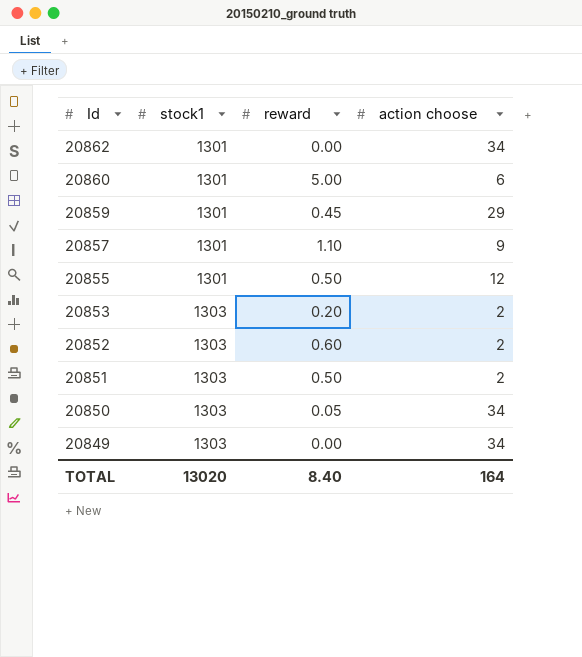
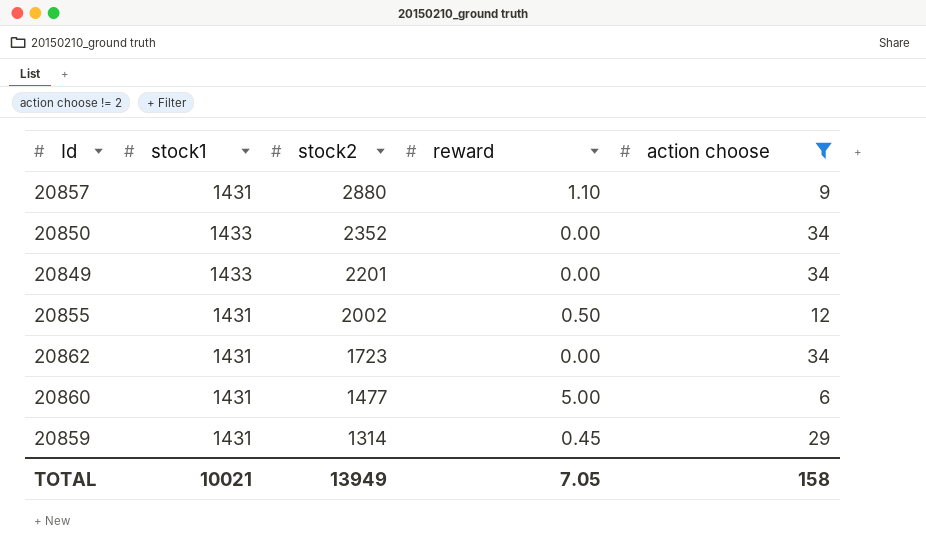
filter: none -> action choose != 2
row order: Id descending -> stock2 descending
column stock2 | position: none -> 3
20857 | stock1: 1301 -> 1431
20850 | stock1: 1303 -> 1433
20850 | reward: 0.05 -> 0.00
20849 | stock1: 1303 -> 1433
20855 | stock1: 1301 -> 1431
20862 | stock1: 1301 -> 1431
20860 | stock1: 1301 -> 1431
20859 | stock1: 1301 -> 1431
TOTAL | stock1: 13020 -> 10021
TOTAL | reward: 8.40 -> 7.05
TOTAL | action choose: 164 -> 158

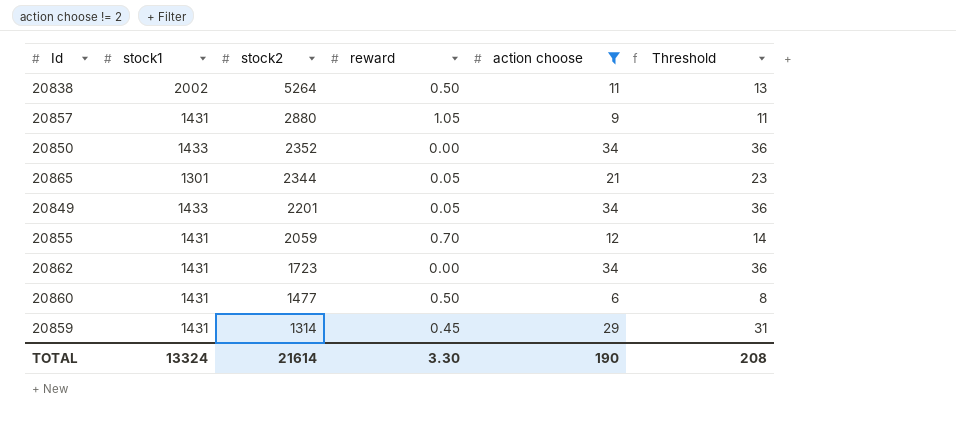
column Threshold | formula: none -> [action choose] + 2
row 20838: none -> 2002 | 5264 | 0.50 | 11 | 13
20857 | reward: 1.10 -> 1.05
row 20865: none -> 1301 | 2344 | 0.05 | 21 | 23
20849 | reward: 0.00 -> 0.05
20855 | stock2: 2002 -> 2059
20855 | reward: 0.50 -> 0.70
20860 | reward: 5.00 -> 0.50
TOTAL | stock1: 10021 -> 13324
TOTAL | stock2: 13949 -> 21614
TOTAL | reward: 7.05 -> 3.30
TOTAL | action choose: 158 -> 190

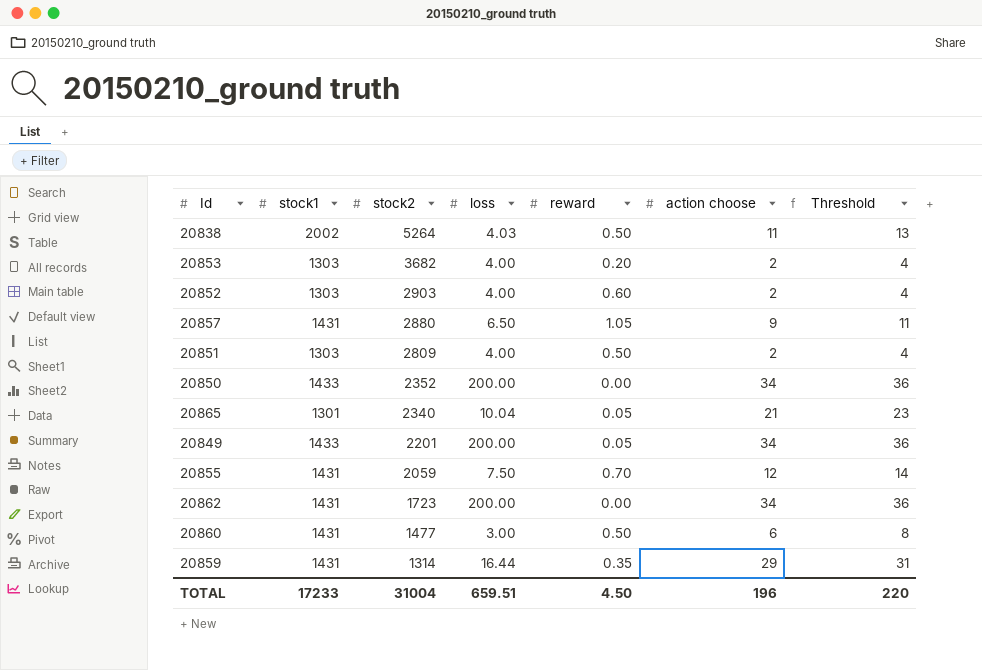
filter: action choose != 2 -> none
column loss | position: none -> 4
20865 | stock2: 2344 -> 2340
20859 | reward: 0.45 -> 0.35
TOTAL | stock1: 13324 -> 17233
TOTAL | stock2: 21614 -> 31004
TOTAL | reward: 3.30 -> 4.50
TOTAL | action choose: 190 -> 196
TOTAL | Threshold: 208 -> 220

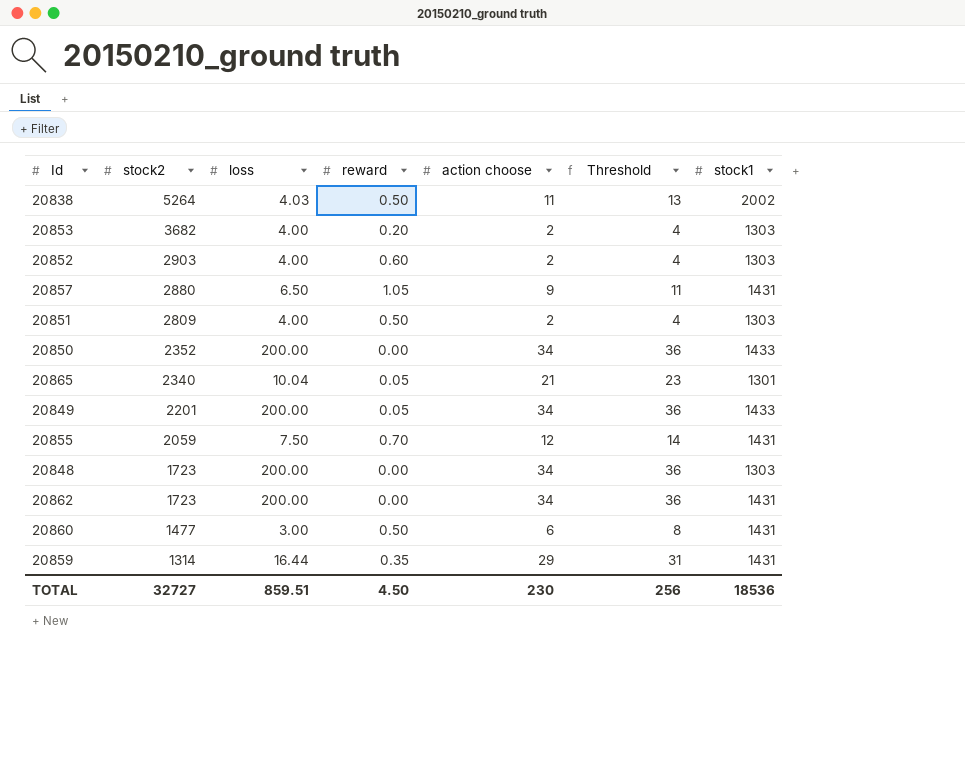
column stock1 | position: 2 -> 7
row 20848: none -> 1723 | 200.00 | 0.00 | 34 | 36 | 1303
TOTAL | stock2: 31004 -> 32727
TOTAL | loss: 659.51 -> 859.51
TOTAL | action choose: 196 -> 230
TOTAL | Threshold: 220 -> 256
TOTAL | stock1: 17233 -> 18536

